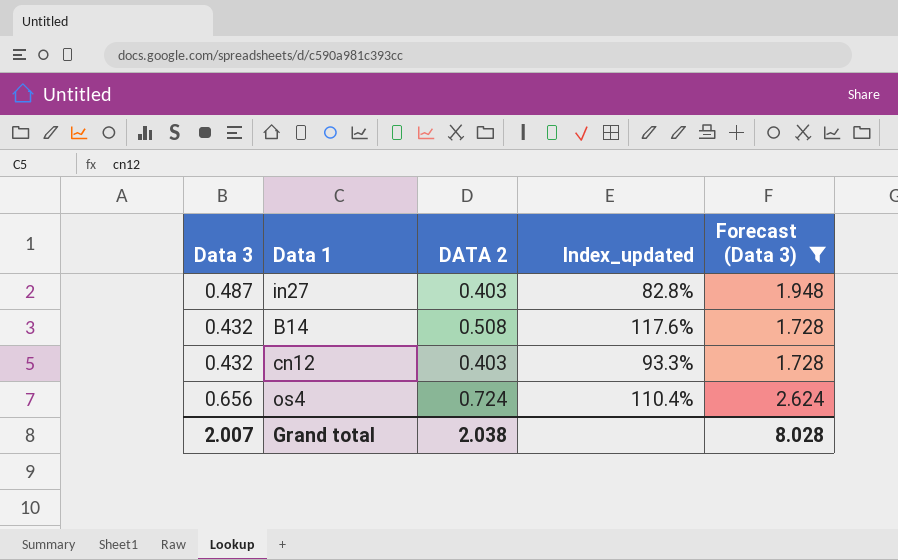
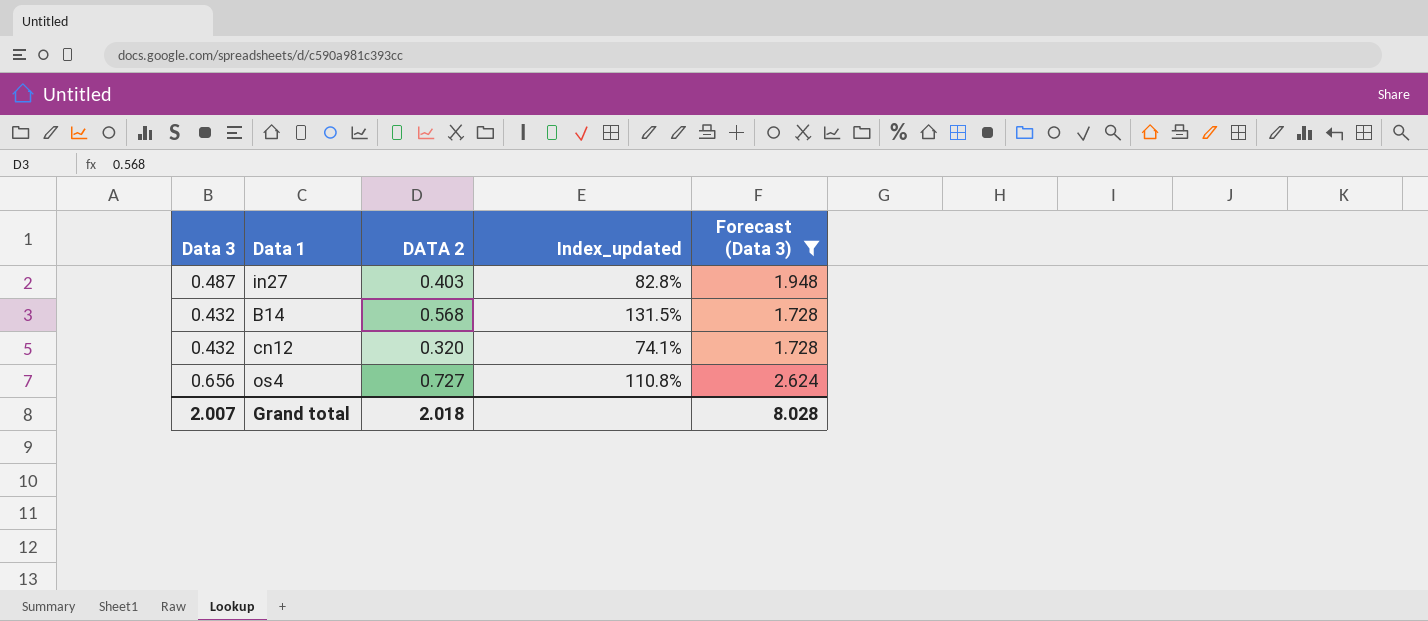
B14 | DATA 2: 0.508 -> 0.568
B14 | Index_updated: 117.6% -> 131.5%
cn12 | DATA 2: 0.403 -> 0.320
cn12 | Index_updated: 93.3% -> 74.1%
os4 | DATA 2: 0.724 -> 0.727
os4 | Index_updated: 110.4% -> 110.8%
Grand total | DATA 2: 2.038 -> 2.018

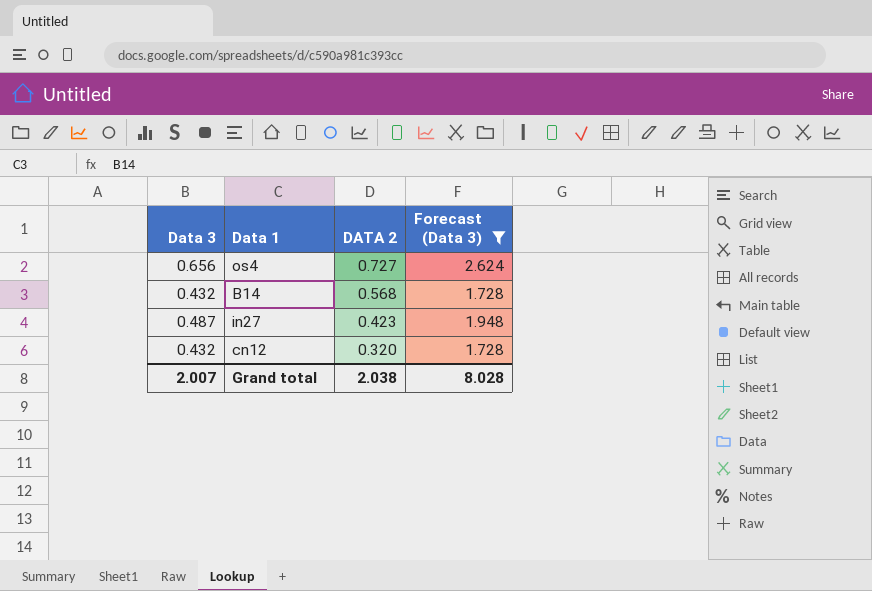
row order: none -> DATA 2 descending
column Index_updated | formula: [DATA 2] / [Data 3] -> none
in27 | DATA 2: 0.403 -> 0.423
Grand total | DATA 2: 2.018 -> 2.038

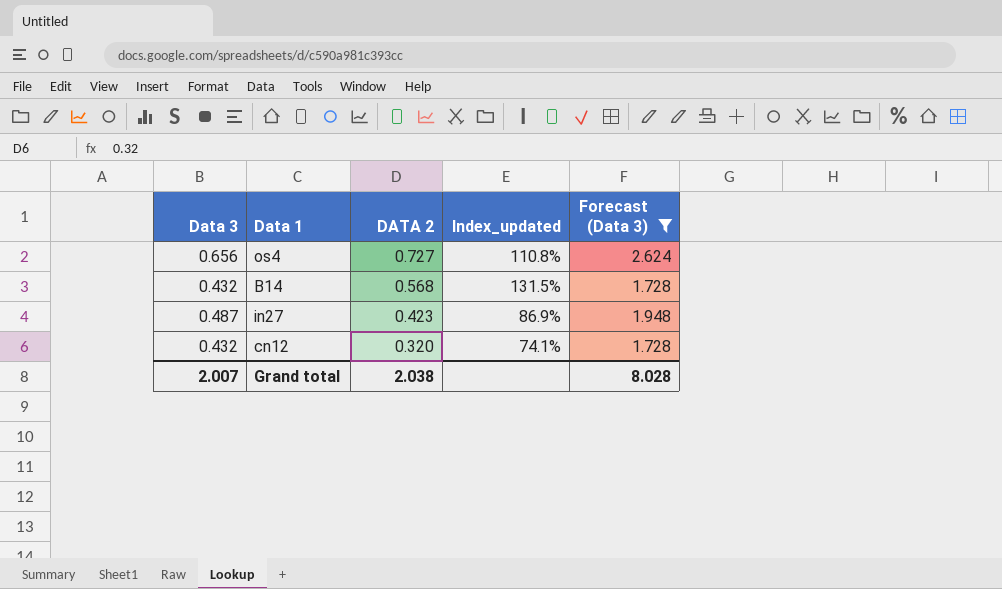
column Index_updated | formula: none -> [DATA 2] / [Data 3]

